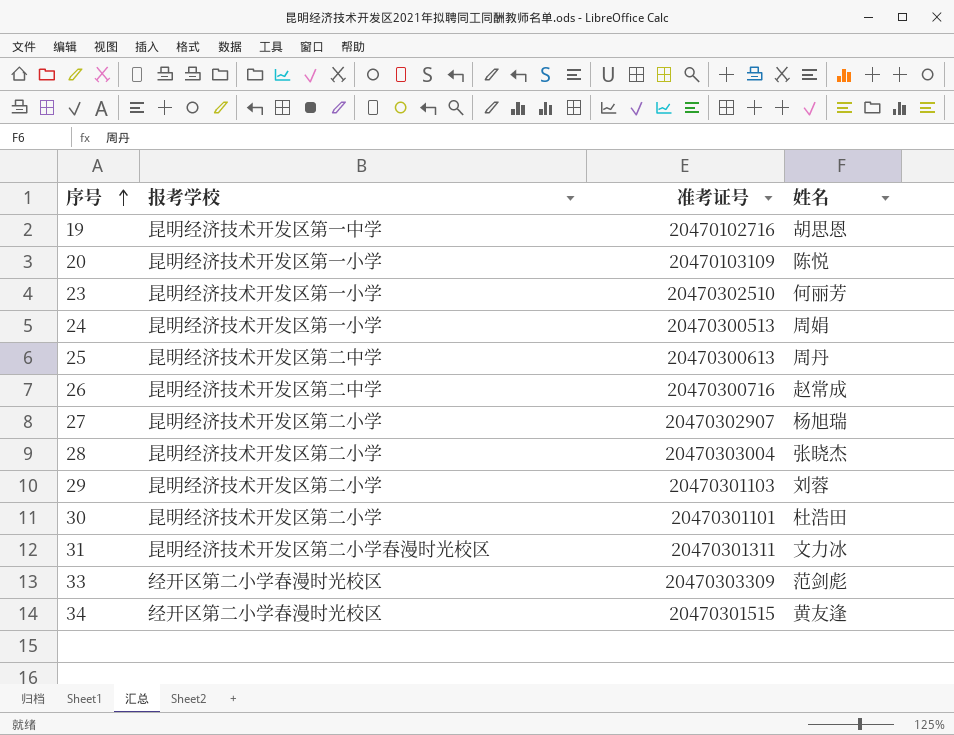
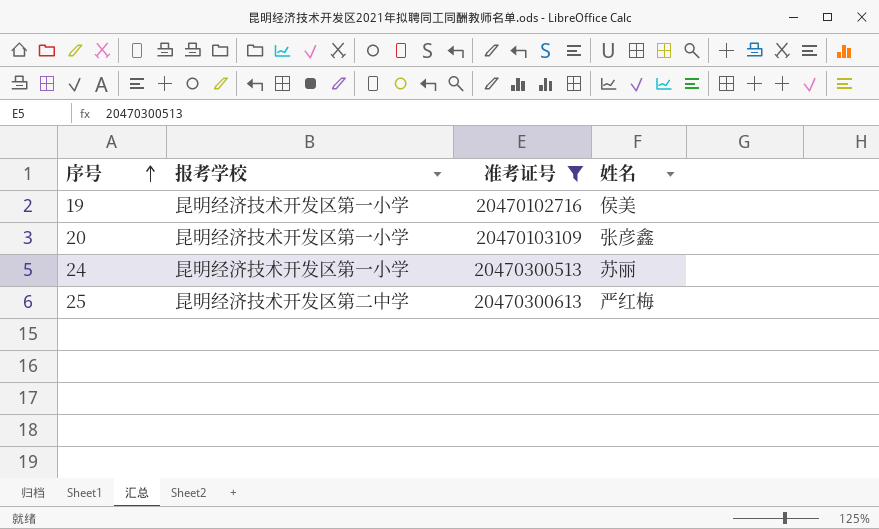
filter: none -> 准考证号 <= 20470300613
19 | 报考学校: 昆明经济技术开发区第一中学 -> 昆明经济技术开发区第一小学
19 | 姓名: 胡思恩 -> 侯美
20 | 姓名: 陈悦 -> 张彦鑫
24 | 姓名: 周娟 -> 苏丽
25 | 姓名: 周丹 -> 严红梅

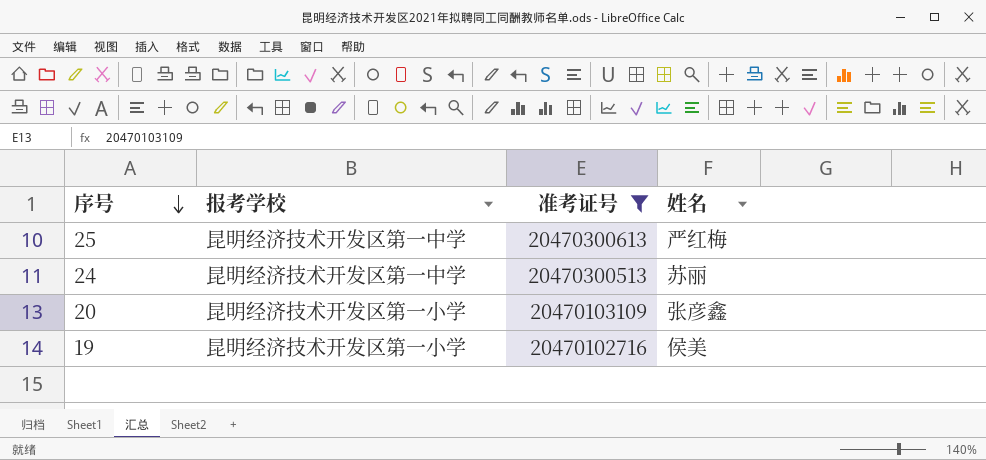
row order: 序号 ascending -> 序号 descending
25 | 报考学校: 昆明经济技术开发区第二中学 -> 昆明经济技术开发区第一中学
24 | 报考学校: 昆明经济技术开发区第一小学 -> 昆明经济技术开发区第一中学

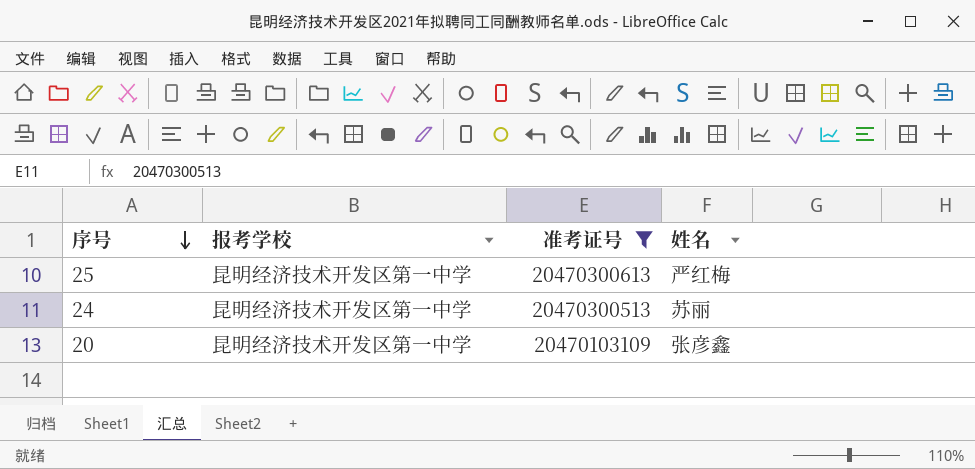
row 19: 昆明经济技术开发区第一小学 | 20470102716 | 侯美 -> none
20 | 报考学校: 昆明经济技术开发区第一小学 -> 昆明经济技术开发区第一中学

